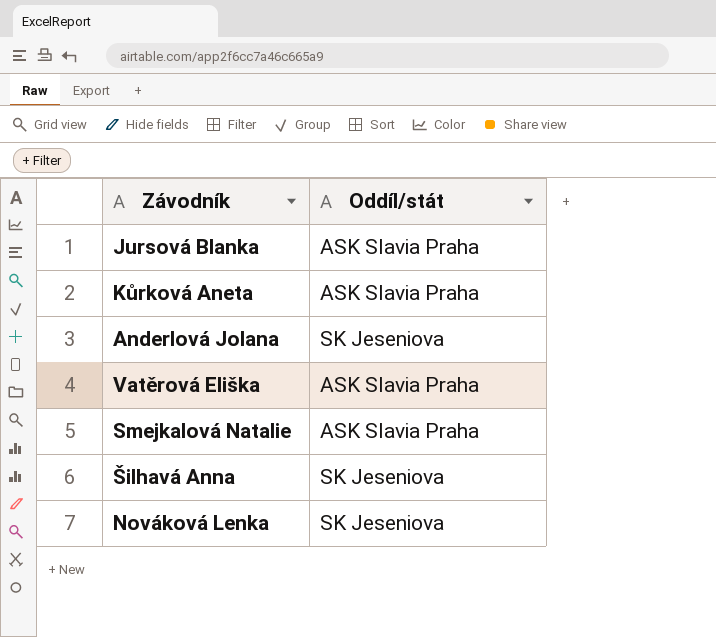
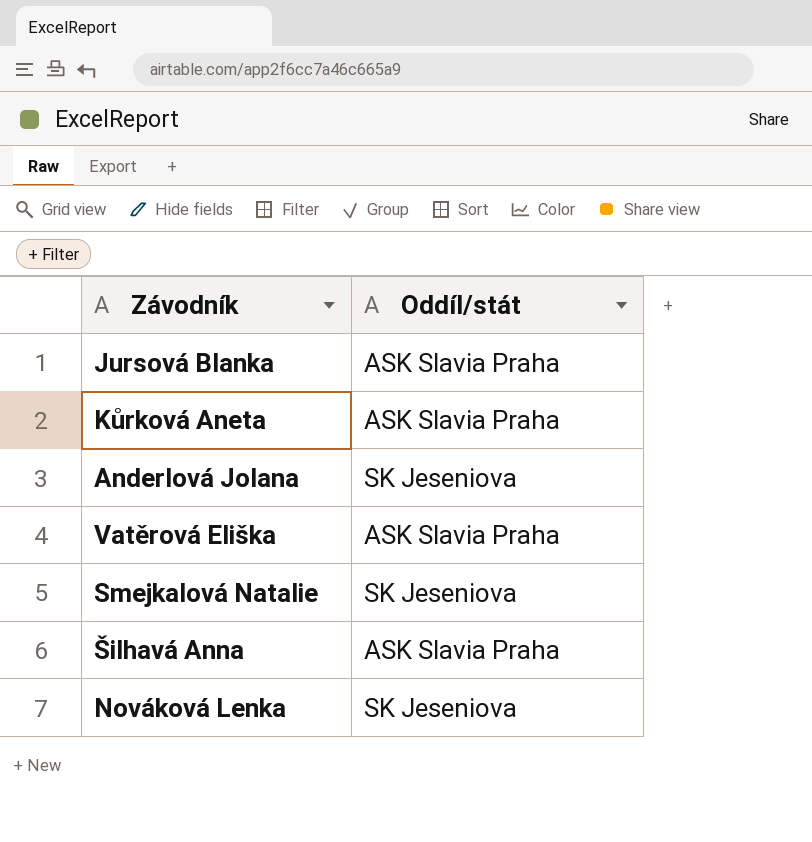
Smejkalová Natalie | Oddíl/stát: ASK Slavia Praha -> SK Jeseniova
Šilhavá Anna | Oddíl/stát: SK Jeseniova -> ASK Slavia Praha

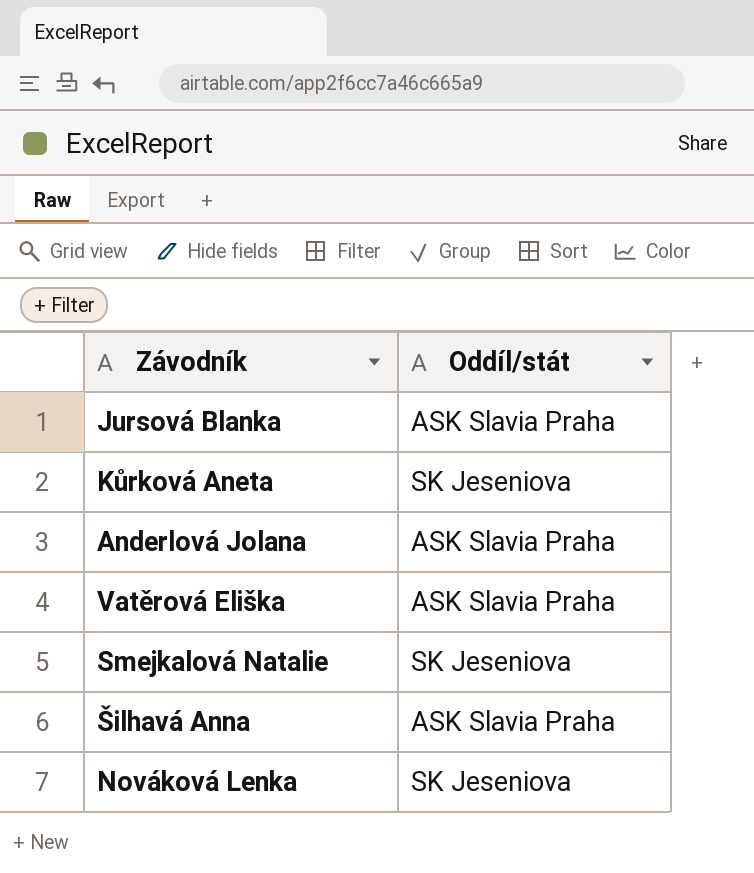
Kůrková Aneta | Oddíl/stát: ASK Slavia Praha -> SK Jeseniova
Anderlová Jolana | Oddíl/stát: SK Jeseniova -> ASK Slavia Praha

